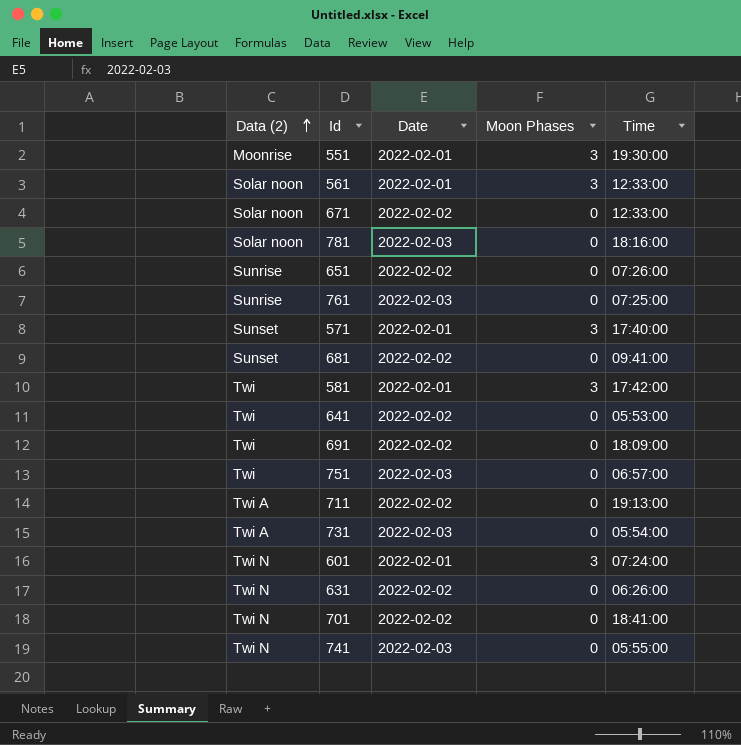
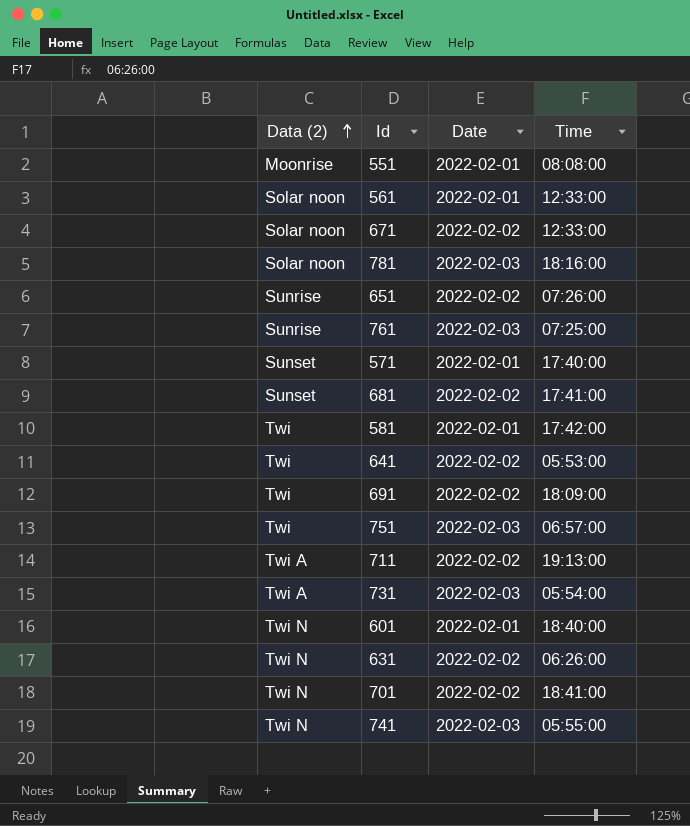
column Moon Phases | position: 4 -> none
551 | Time: 19:30:00 -> 08:08:00
681 | Time: 09:41:00 -> 17:41:00
601 | Time: 07:24:00 -> 18:40:00

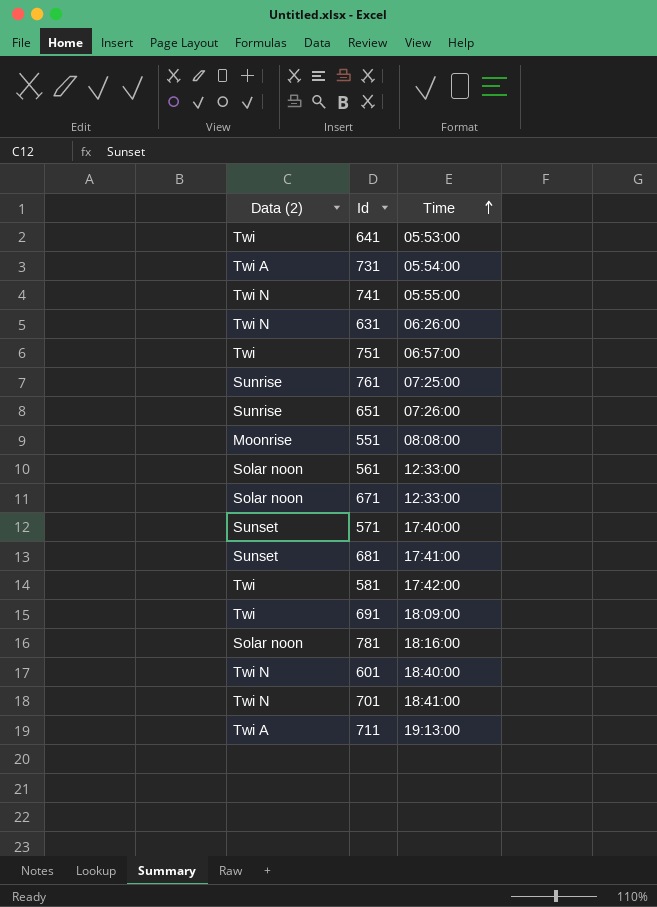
row order: Data (2) ascending -> Time ascending
column Date | position: 3 -> none

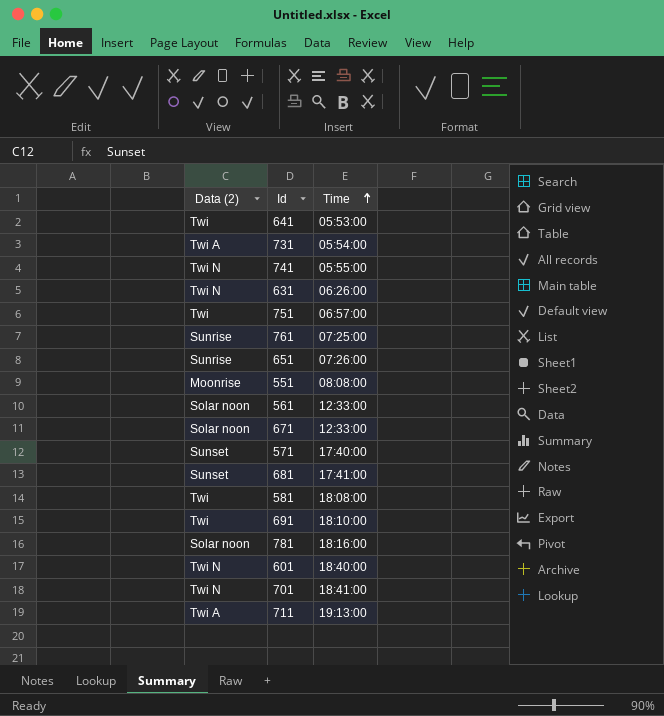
581 | Time: 17:42:00 -> 18:08:00
691 | Time: 18:09:00 -> 18:10:00

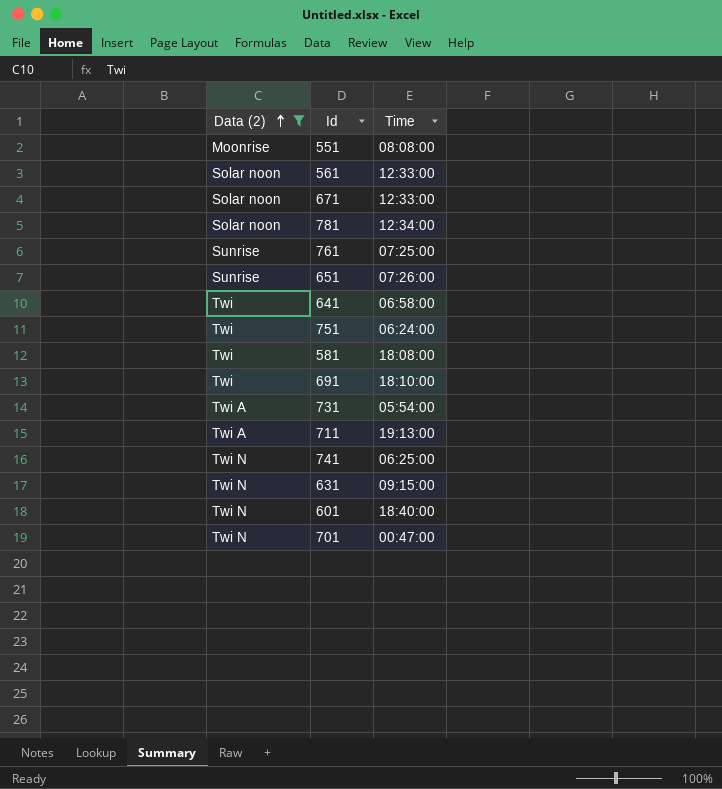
filter: none -> Data (2) != Sunset
row order: Time ascending -> Data (2) ascending
781 | Time: 18:16:00 -> 12:34:00
641 | Time: 05:53:00 -> 06:58:00
751 | Time: 06:57:00 -> 06:24:00
741 | Time: 05:55:00 -> 06:25:00
631 | Time: 06:26:00 -> 09:15:00
701 | Time: 18:41:00 -> 00:47:00

